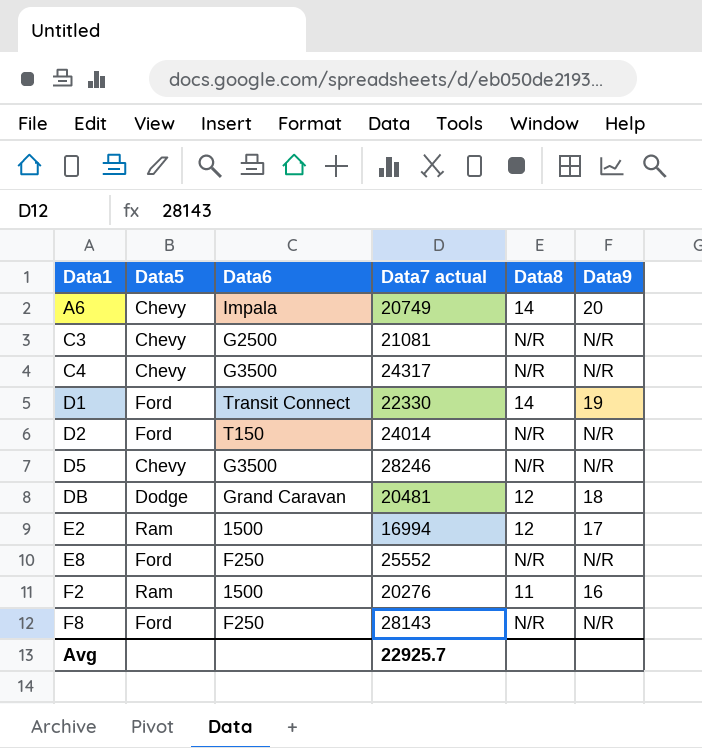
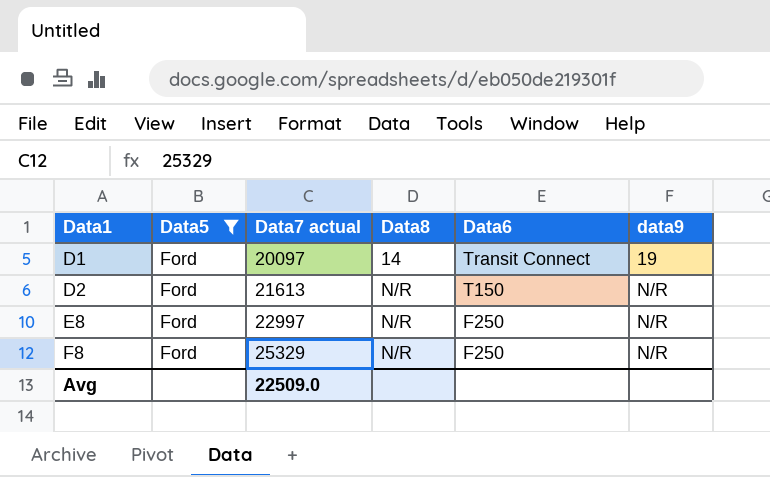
filter: none -> Data5 = Ford
column Data6 | position: 3 -> 5
column name: Data9 -> data9
D1 | Data7 actual: 22330 -> 20097
D2 | Data7 actual: 24014 -> 21613
E8 | Data7 actual: 25552 -> 22997
F8 | Data7 actual: 28143 -> 25329
Avg | Data7 actual: 22925.7 -> 22509.0

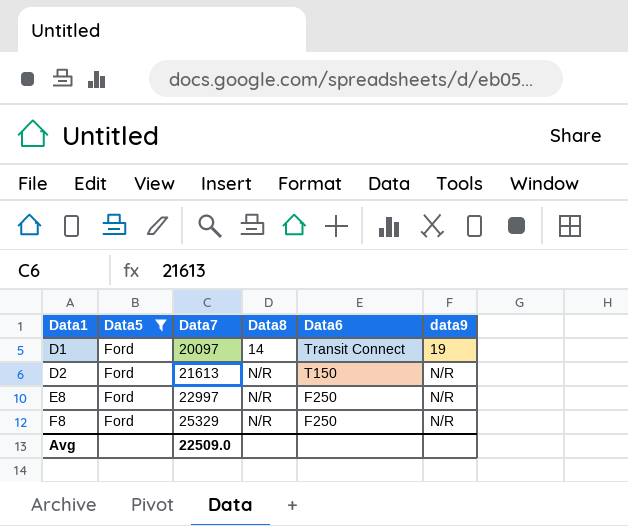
column name: Data7 actual -> Data7

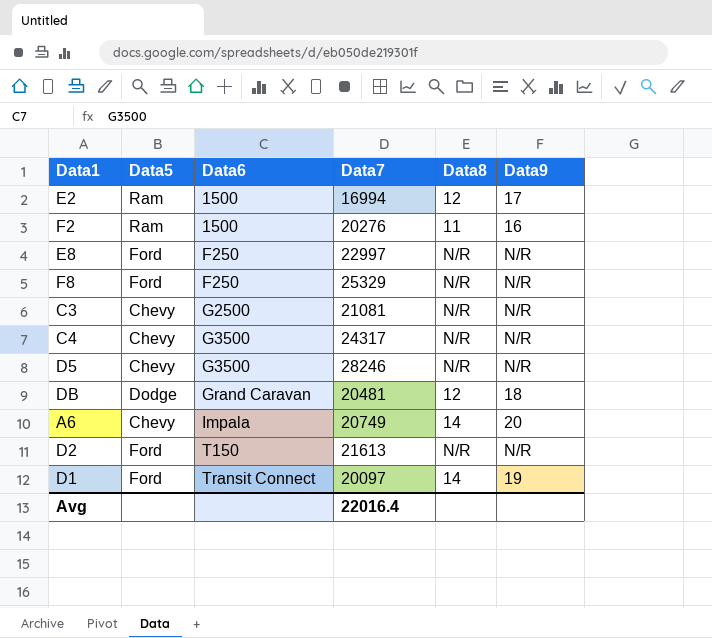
filter: Data5 = Ford -> none
row order: Data1 ascending -> Data6 ascending
column Data6 | position: 5 -> 3
column name: data9 -> Data9
Avg | Data7: 22509.0 -> 22016.4

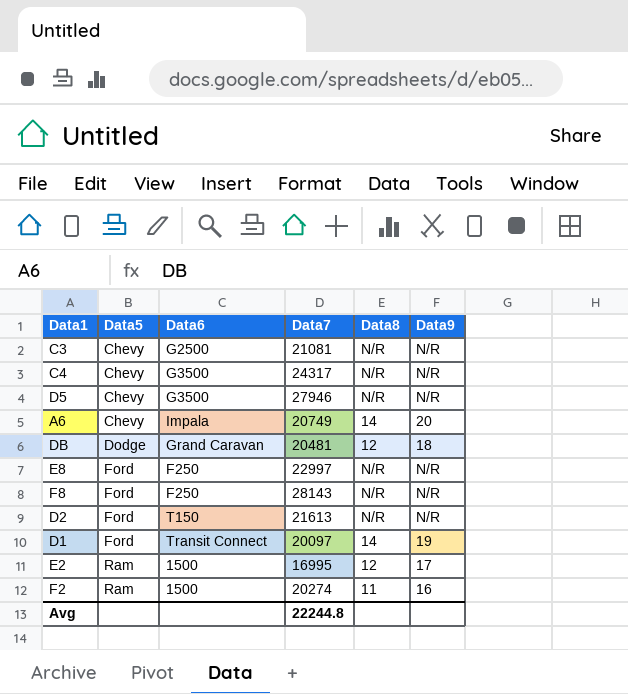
row order: Data6 ascending -> Data5 ascending
D5 | Data7: 28246 -> 27946
F8 | Data7: 25329 -> 28143
E2 | Data7: 16994 -> 16995
F2 | Data7: 20276 -> 20274
Avg | Data7: 22016.4 -> 22244.8

